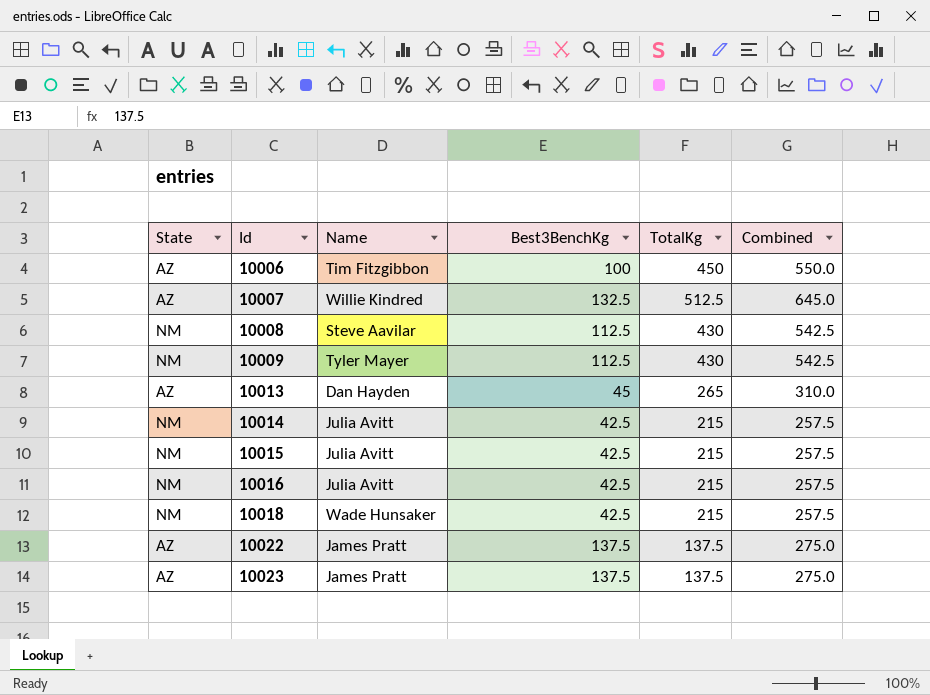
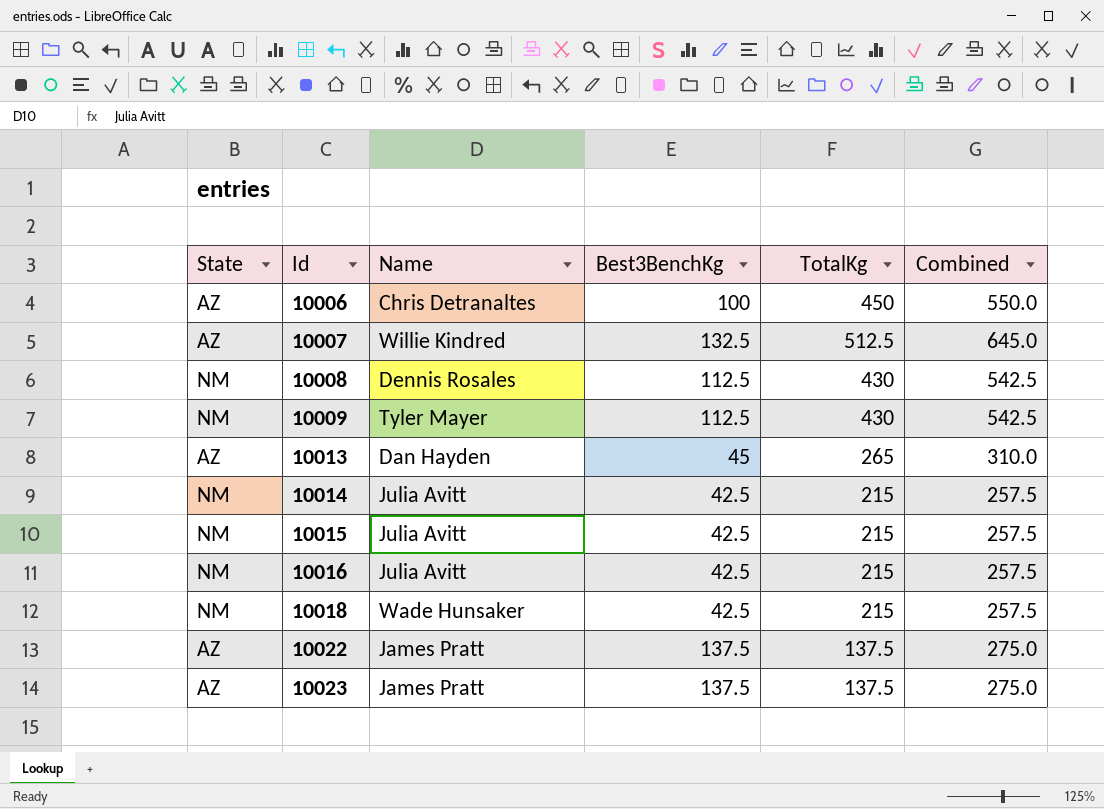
10006 | Name: Tim Fitzgibbon -> Chris Detranaltes
10008 | Name: Steve Aavilar -> Dennis Rosales

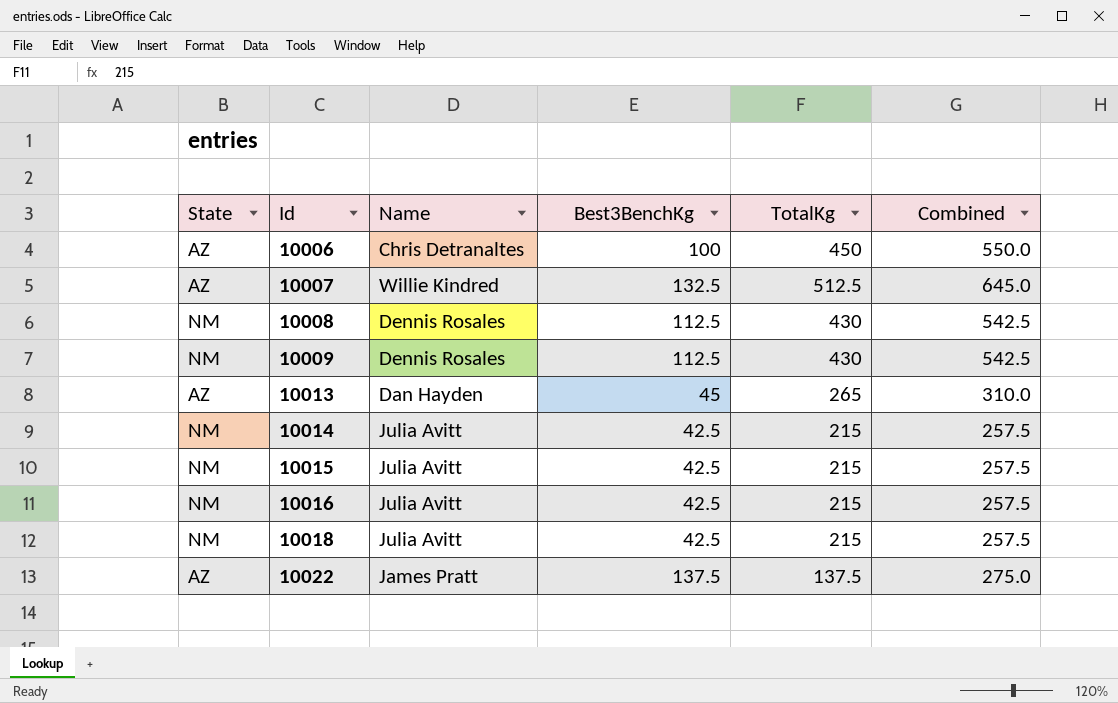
row 10023: AZ | James Pratt | 137.5 | 137.5 | 275.0 -> none
10009 | Name: Tyler Mayer -> Dennis Rosales
10018 | Name: Wade Hunsaker -> Julia Avitt

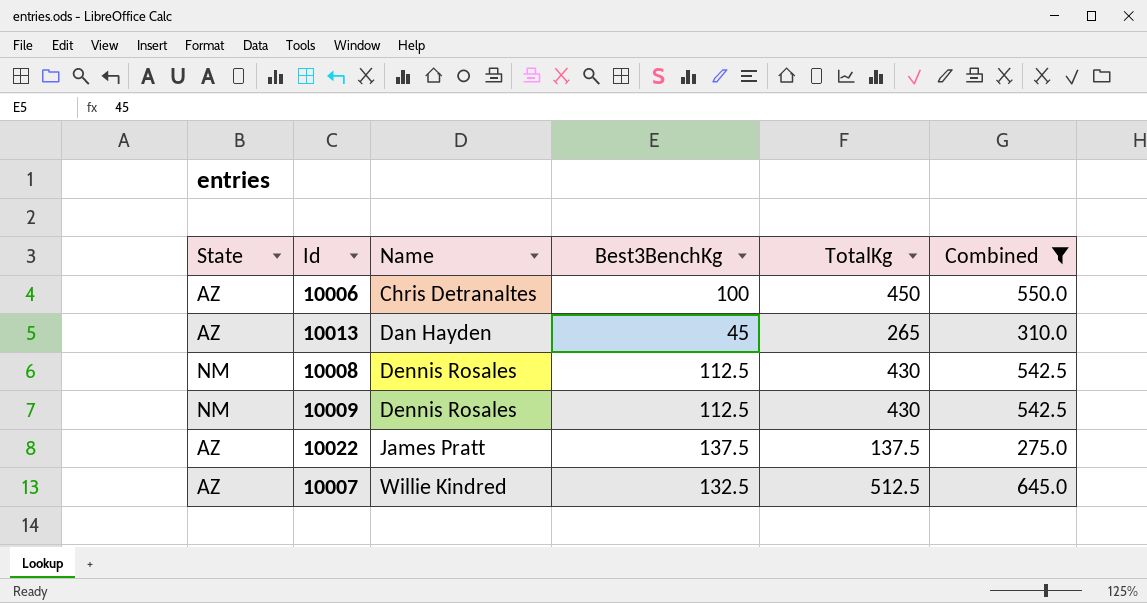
filter: none -> Combined != 257.5
row order: Id ascending -> Name ascending

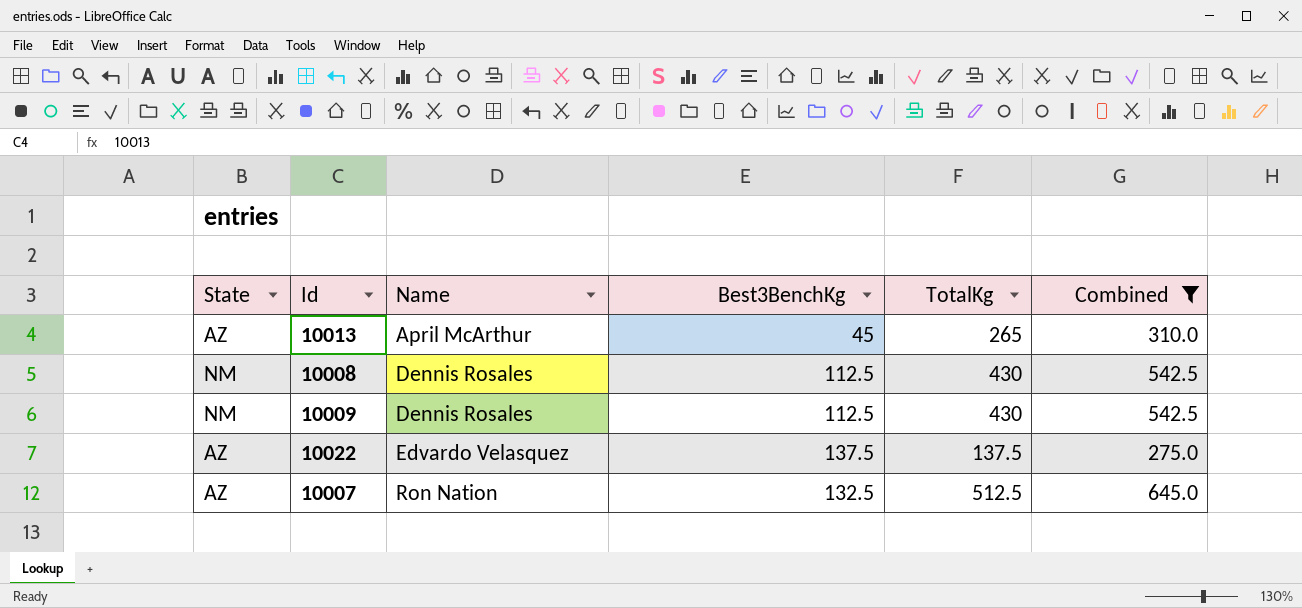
row 10006: AZ | Chris Detranaltes | 100 | 450 | 550.0 -> none
10013 | Name: Dan Hayden -> April McArthur
10022 | Name: James Pratt -> Edvardo Velasquez
10007 | Name: Willie Kindred -> Ron Nation

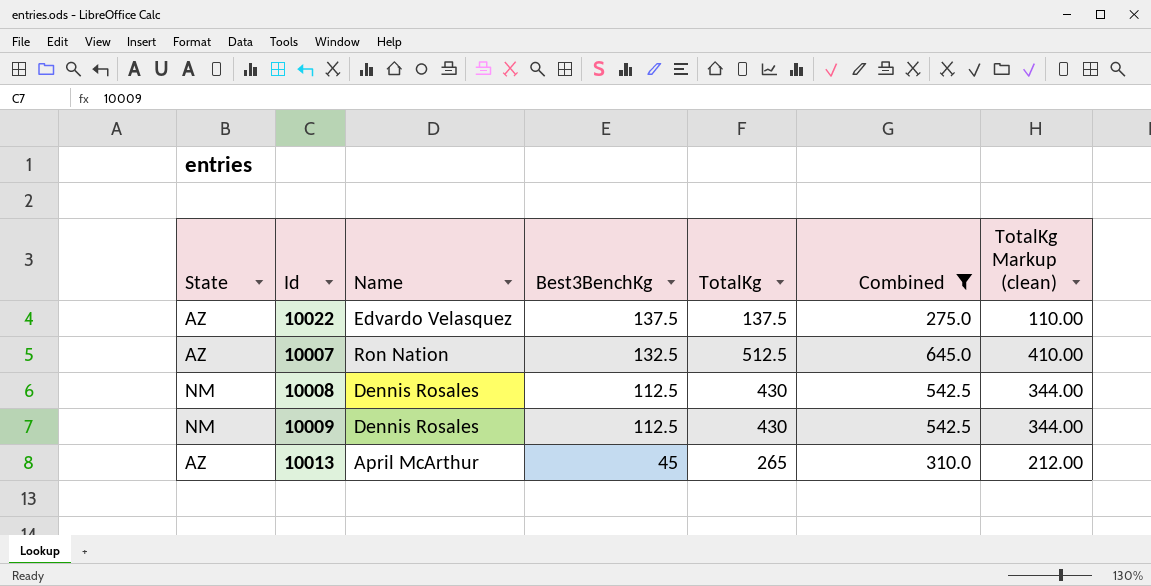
row order: Name ascending -> Best3BenchKg descending
column TotalKg Markup (clean) | formula: none -> [TotalKg] * 0.8

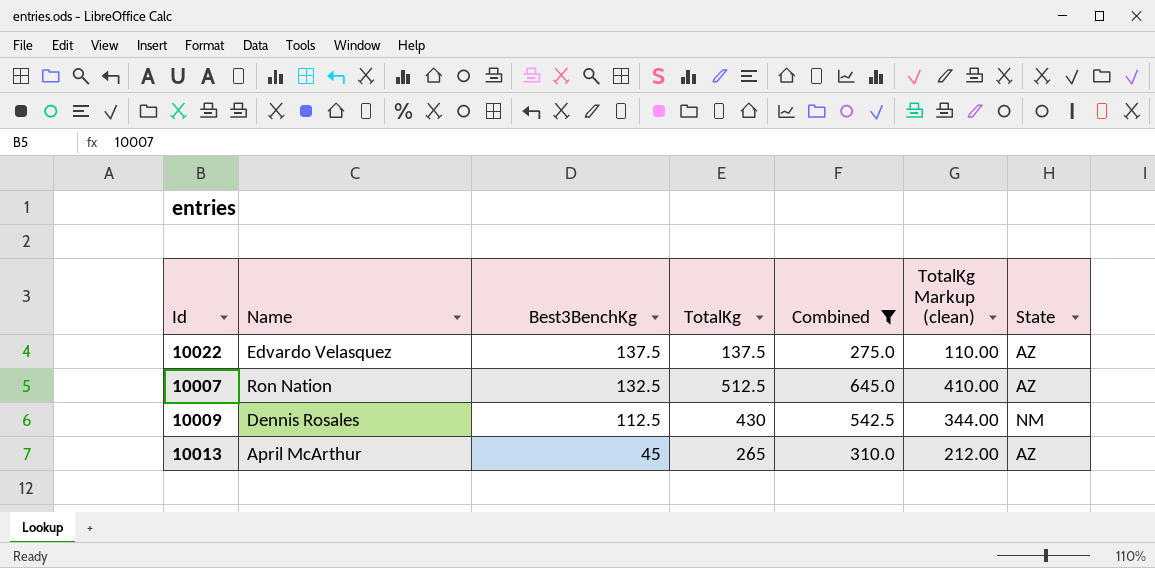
column State | position: 1 -> 7
row 10008: NM | Dennis Rosales | 112.5 | 430 | 542.5 | 344.00 -> none

